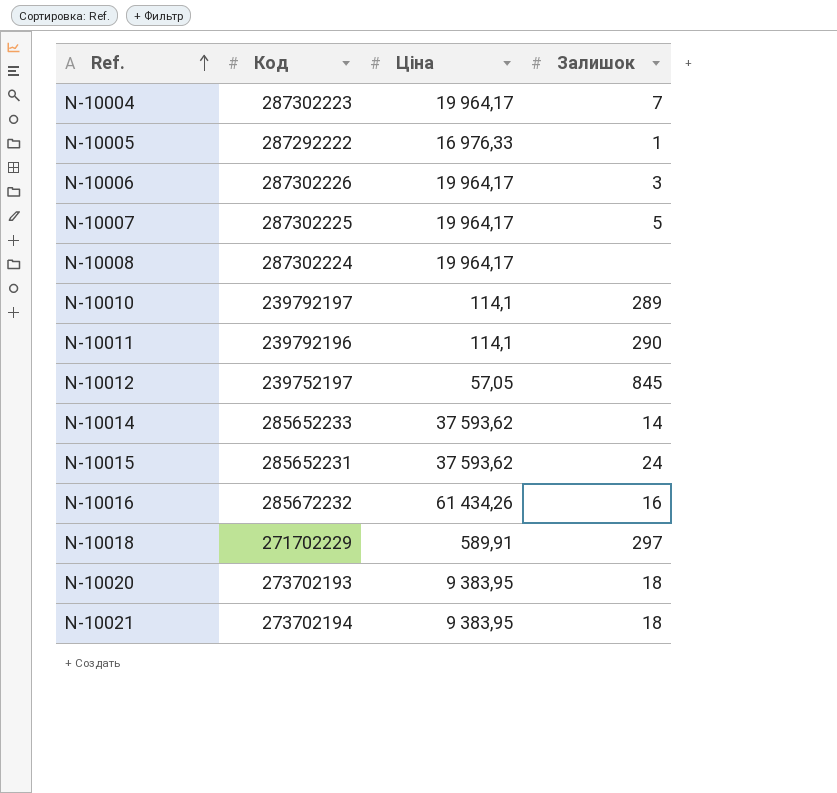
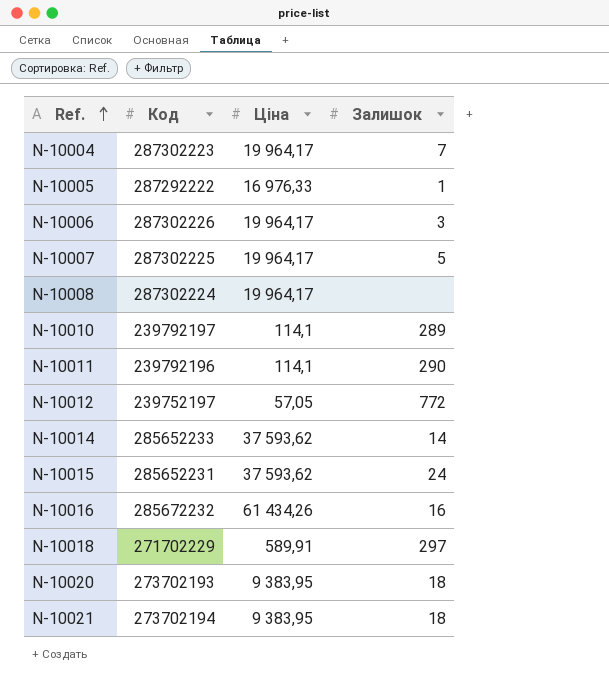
N-10012 | Залишок: 845 -> 772

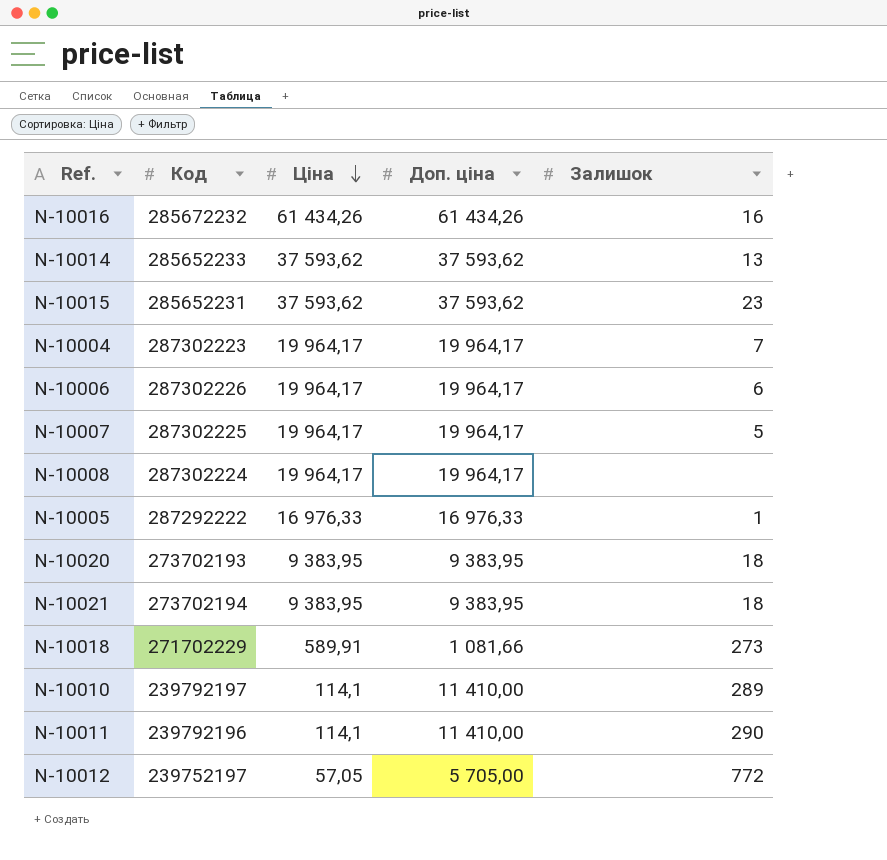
row order: Ref. ascending -> Ціна descending
column Доп. ціна | position: none -> 4
N-10014 | Залишок: 14 -> 13
N-10015 | Залишок: 24 -> 23
N-10006 | Залишок: 3 -> 6
N-10018 | Залишок: 297 -> 273

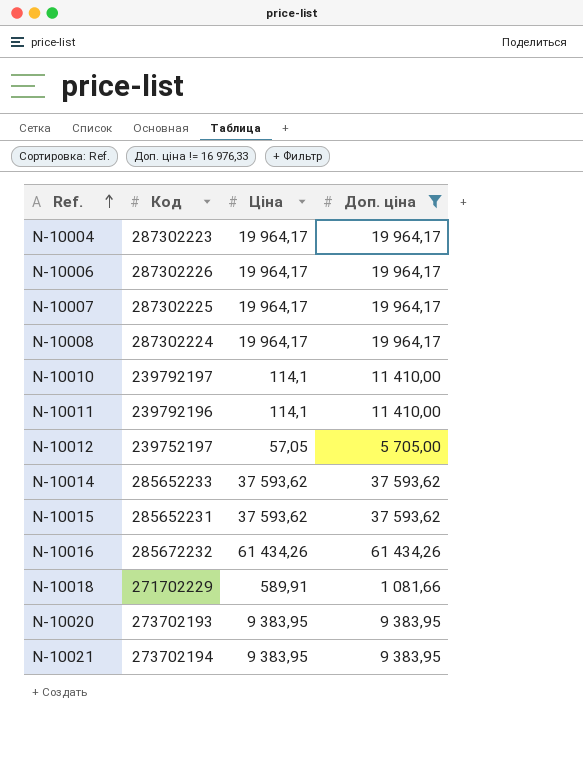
filter: none -> Доп. ціна != 16 976,33
row order: Ціна descending -> Ref. ascending
column Залишок | position: 5 -> none

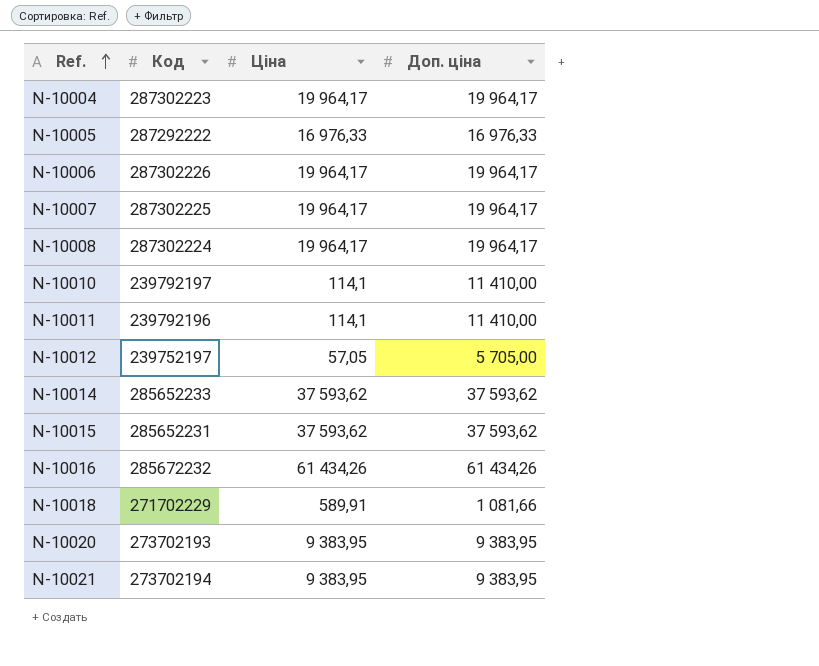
filter: Доп. ціна != 16 976,33 -> none

